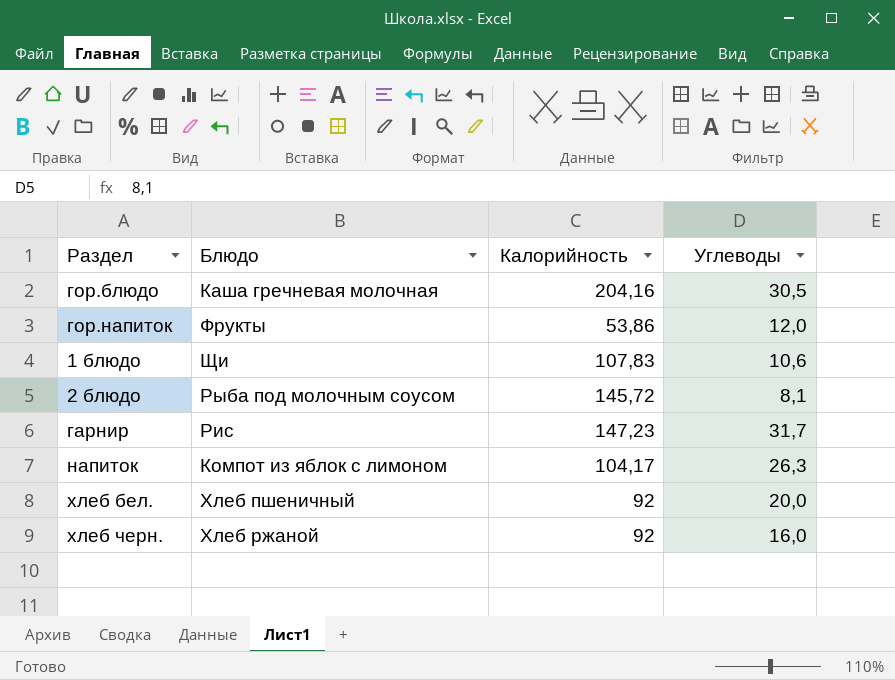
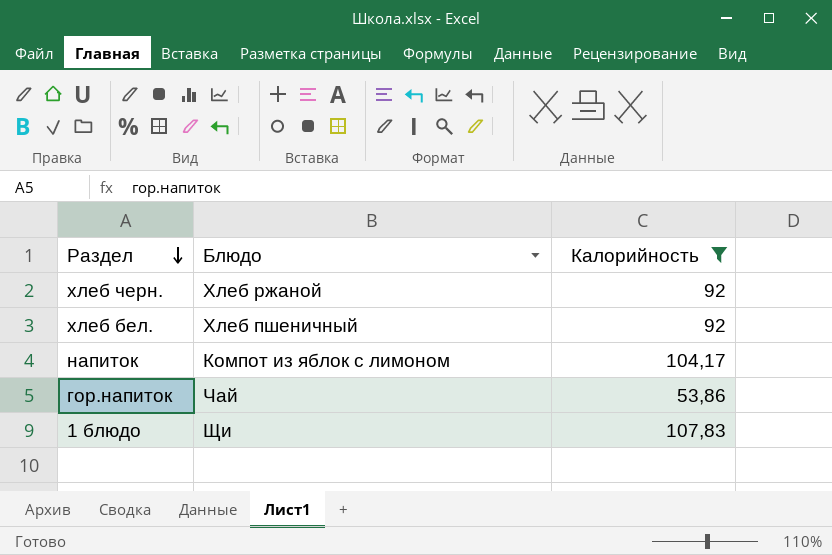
filter: none -> Калорийность <= 107,83
row order: none -> Раздел descending
column Углеводы | position: 4 -> none
гор.напиток | Блюдо: Фрукты -> Чай

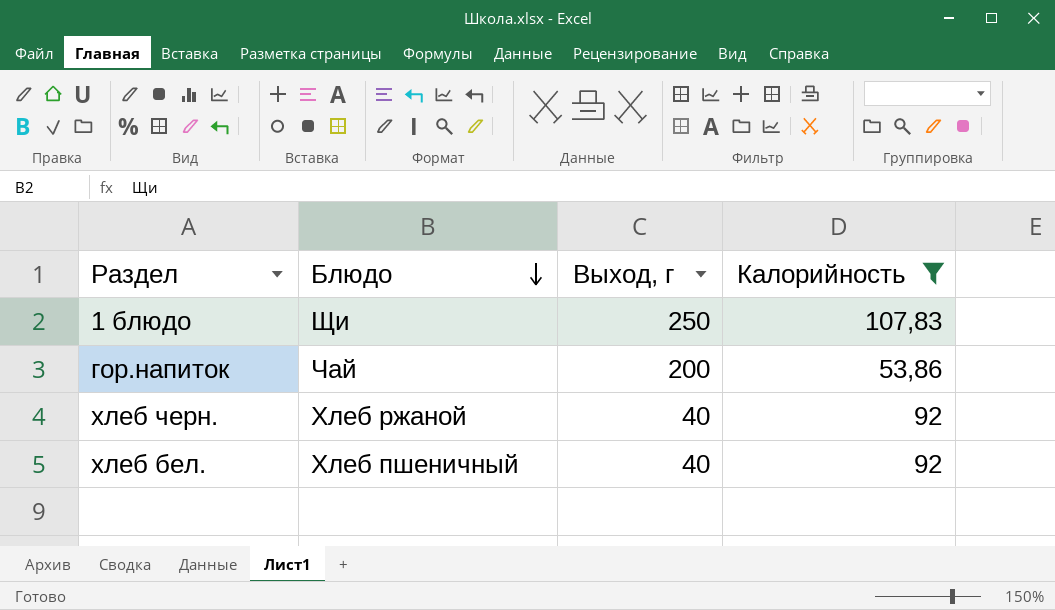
row order: Раздел descending -> Блюдо descending
column Выход, г | position: none -> 3
row напиток: Компот из яблок с лимоном | 104,17 -> none

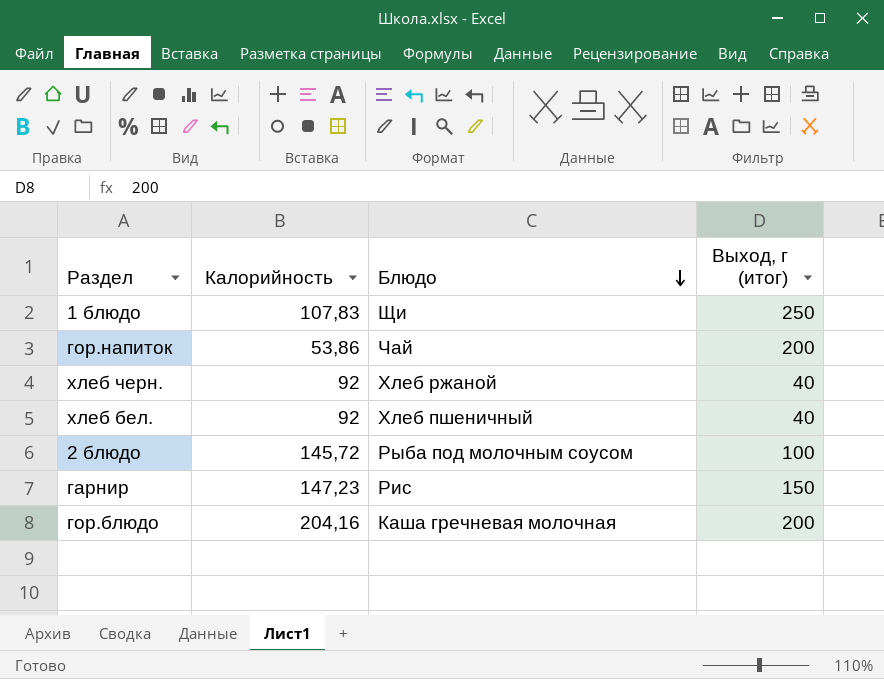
filter: Калорийность <= 107,83 -> none
column Калорийность | position: 4 -> 2
column name: Выход, г -> Выход, г (итог)

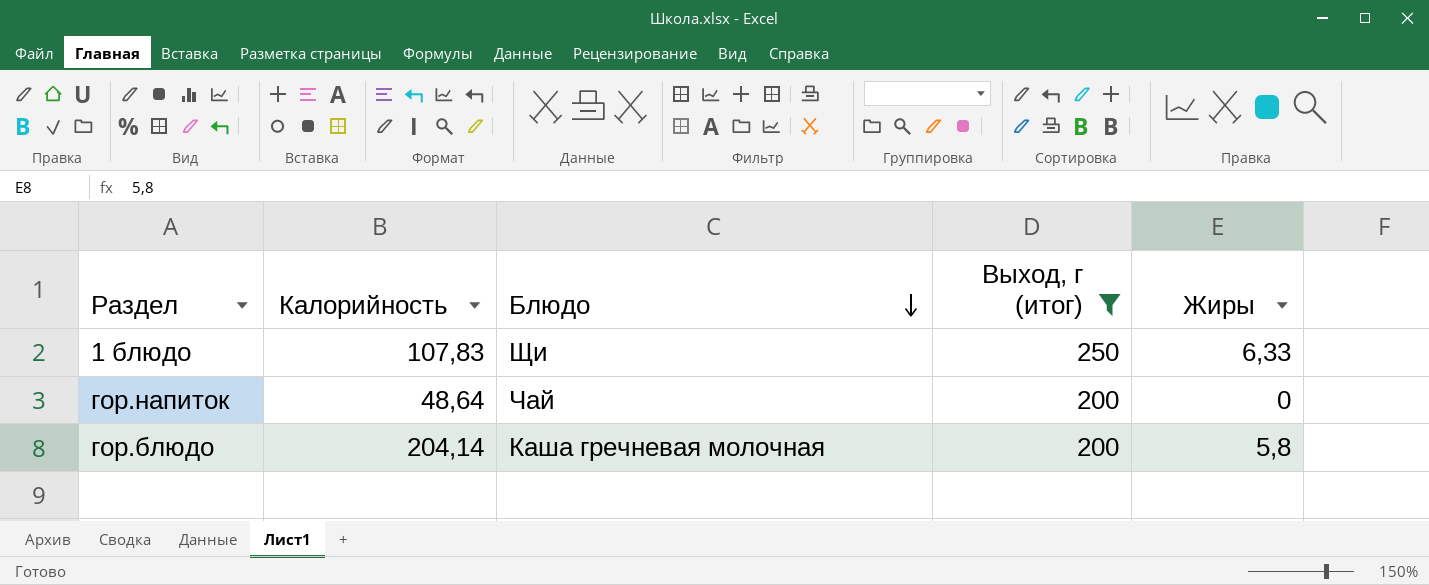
filter: none -> Выход, г (итог) >= 200
column Жиры | position: none -> 5
гор.напиток | Калорийность: 53,86 -> 48,64
гор.блюдо | Калорийность: 204,16 -> 204,14

